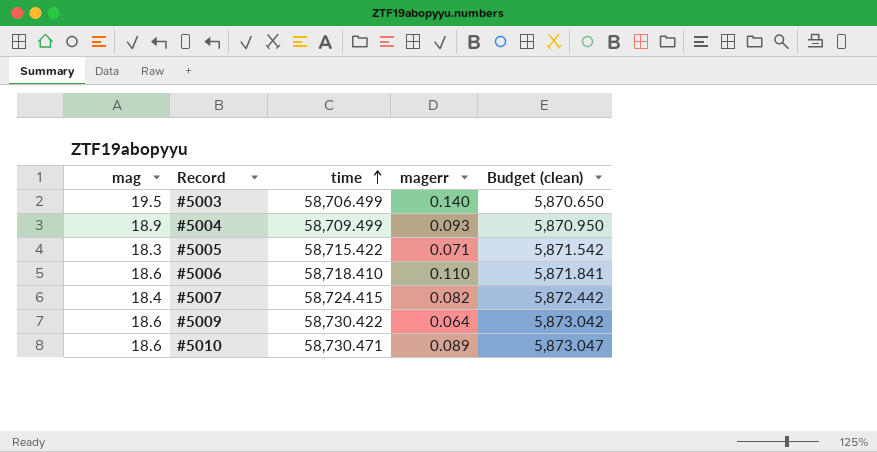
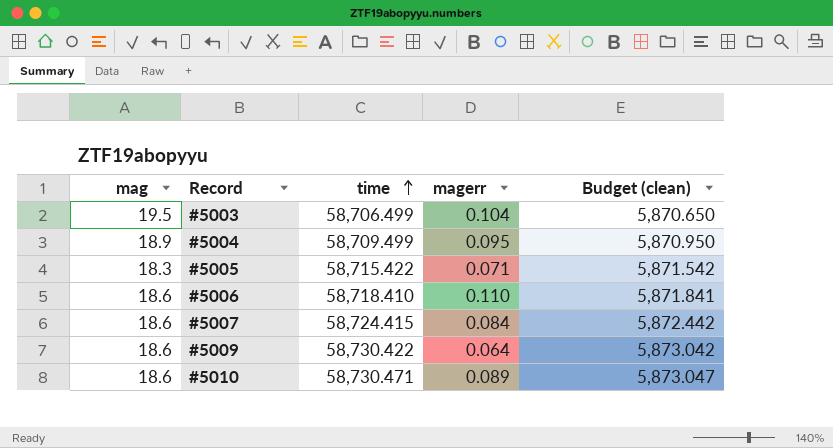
#5003 | magerr: 0.140 -> 0.104
#5004 | magerr: 0.093 -> 0.095
#5007 | mag: 18.4 -> 18.6
#5007 | magerr: 0.082 -> 0.084

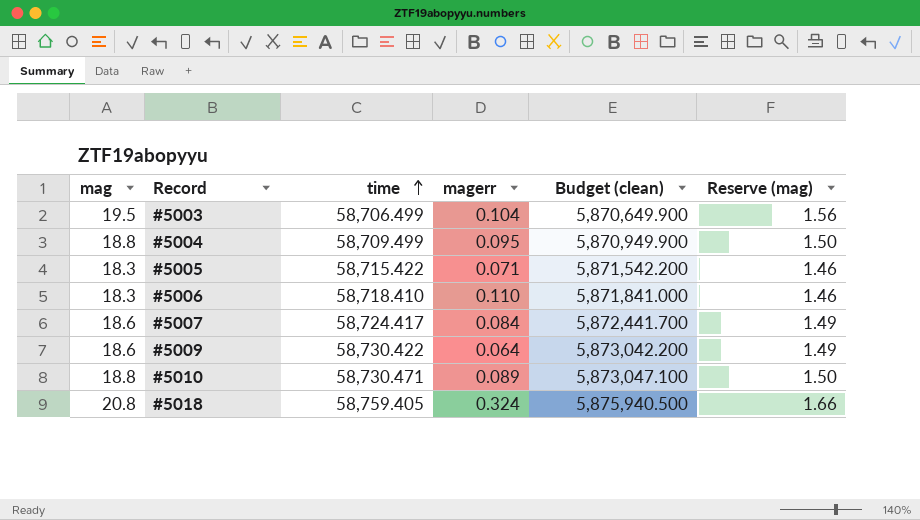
column Budget (clean) | formula: [time] * 0.1 -> [time] * 100
column Reserve (mag) | formula: none -> [mag] * 0.08
#5004 | mag: 18.9 -> 18.8
#5006 | mag: 18.6 -> 18.3
#5007 | time: 58,724.415 -> 58,724.417
#5010 | mag: 18.6 -> 18.8
row #5018: none -> 20.8 | 58,759.405 | 0.324 | 5,875,940.500 | 1.66

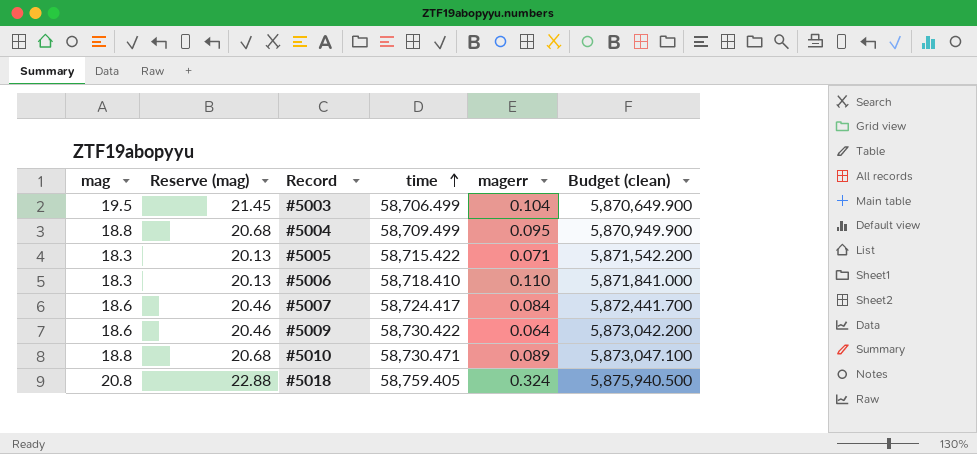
column Reserve (mag) | formula: [mag] * 0.08 -> [mag] * 1.1
column Reserve (mag) | position: 6 -> 2

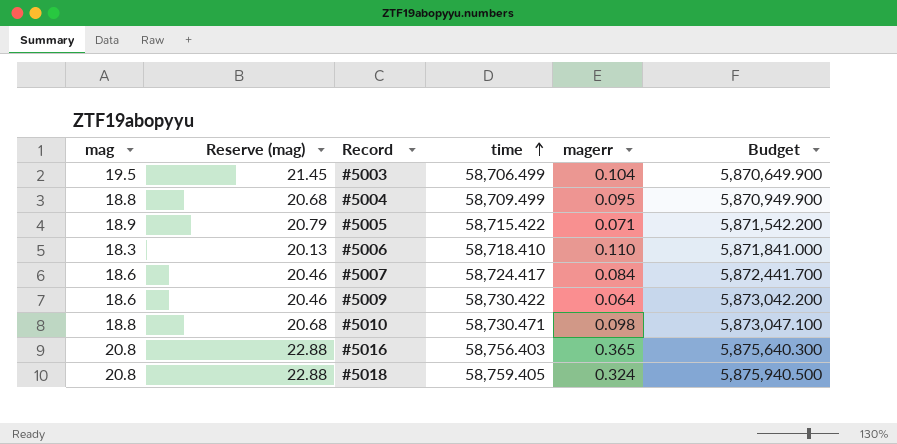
column name: Budget (clean) -> Budget
#5005 | mag: 18.3 -> 18.9
#5005 | Reserve (mag): 20.13 -> 20.79
#5010 | magerr: 0.089 -> 0.098
row #5016: none -> 20.8 | 22.88 | 58,756.403 | 0.365 | 5,875,640.300

